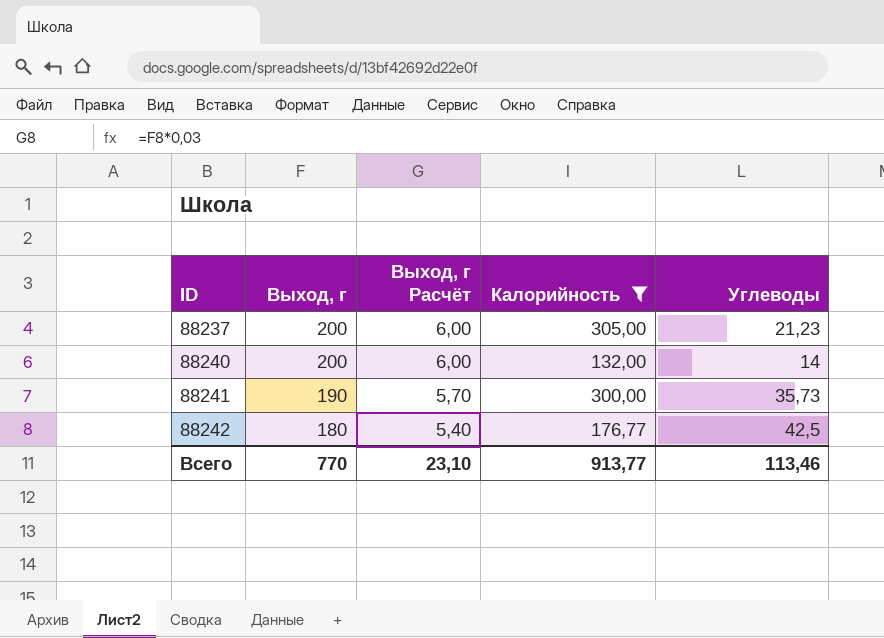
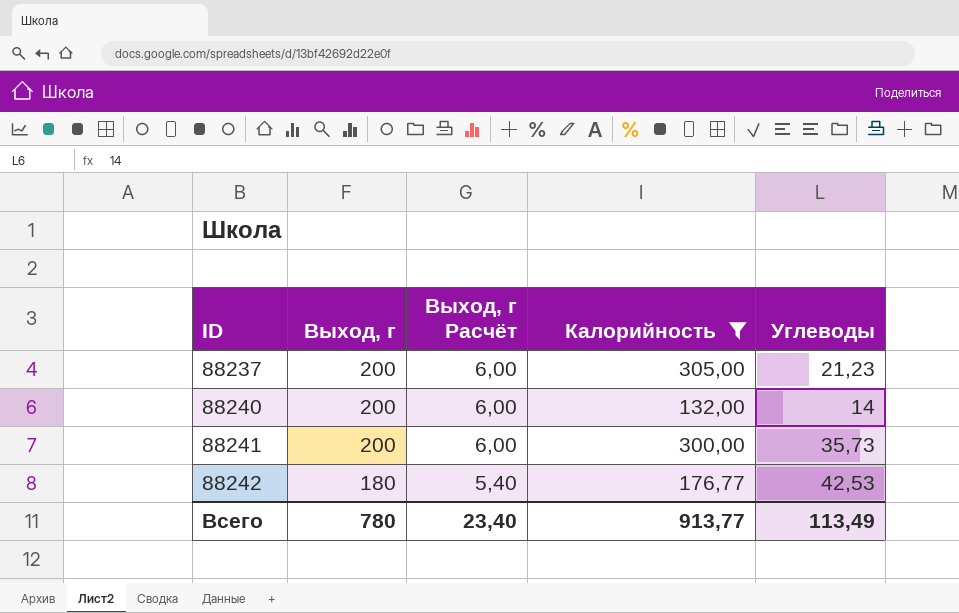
88241 | Выход, г: 190 -> 200
88241 | Выход, г Расчёт: 5,70 -> 6,00
88242 | Углеводы: 42,5 -> 42,53
Всего | Выход, г: 770 -> 780
Всего | Выход, г Расчёт: 23,10 -> 23,40
Всего | Углеводы: 113,46 -> 113,49

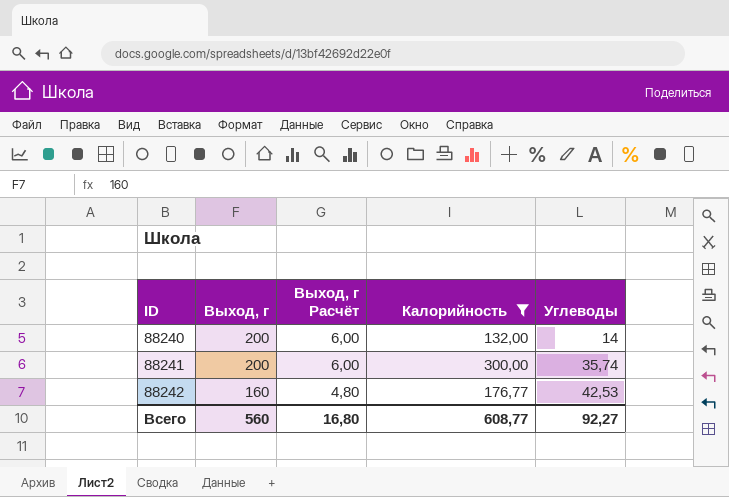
row 88237: 200 | 6,00 | 305,00 | 21,23 -> none
88241 | Углеводы: 35,73 -> 35,74
88242 | Выход, г: 180 -> 160
88242 | Выход, г Расчёт: 5,40 -> 4,80
Всего | Выход, г: 780 -> 560
Всего | Выход, г Расчёт: 23,40 -> 16,80
Всего | Калорийность: 913,77 -> 608,77
Всего | Углеводы: 113,49 -> 92,27

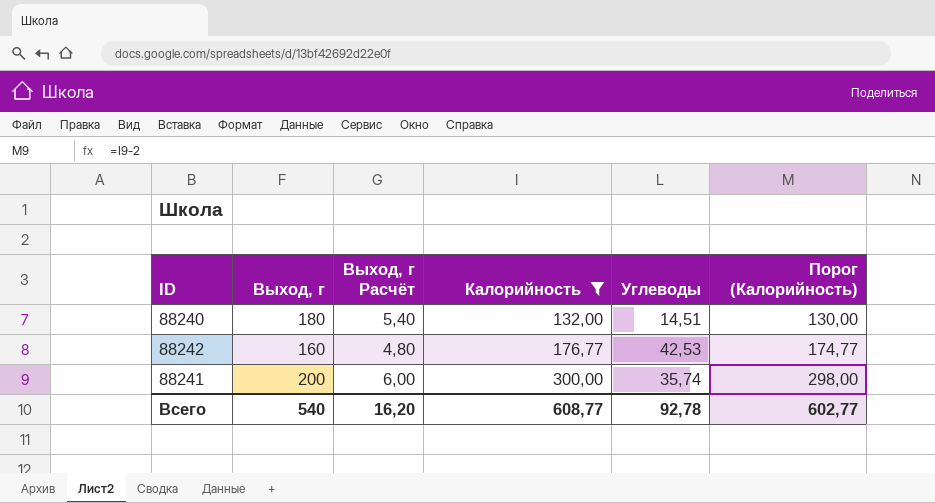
row order: ID ascending -> Калорийность ascending
column Порог (Калорийность) | formula: none -> [Калорийность] - 2
88240 | Выход, г: 200 -> 180
88240 | Выход, г Расчёт: 6,00 -> 5,40
88240 | Углеводы: 14 -> 14,51
Всего | Выход, г: 560 -> 540
Всего | Выход, г Расчёт: 16,80 -> 16,20
Всего | Углеводы: 92,27 -> 92,78

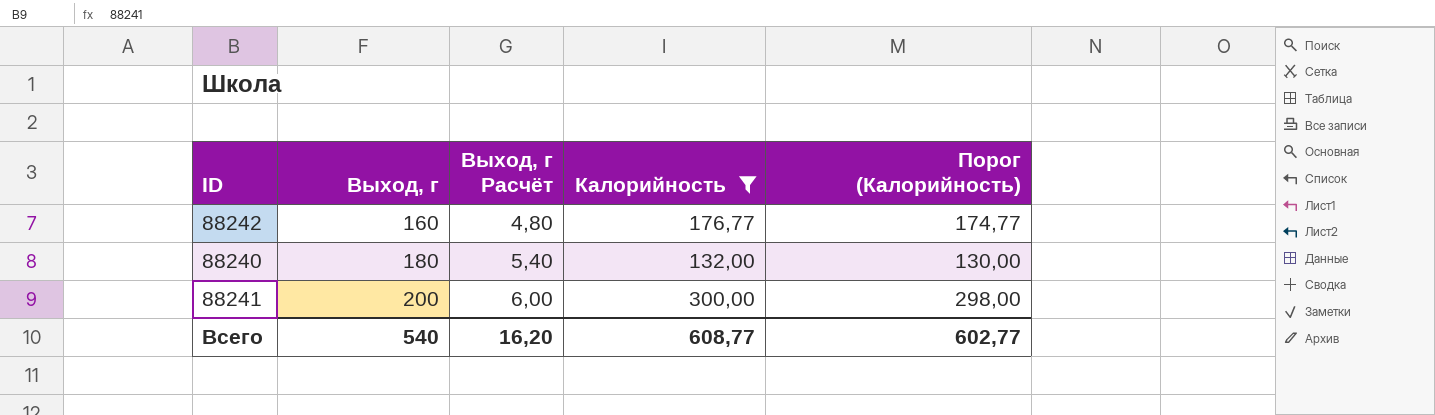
row order: Калорийность ascending -> Выход, г ascending
column Углеводы | position: 5 -> none

